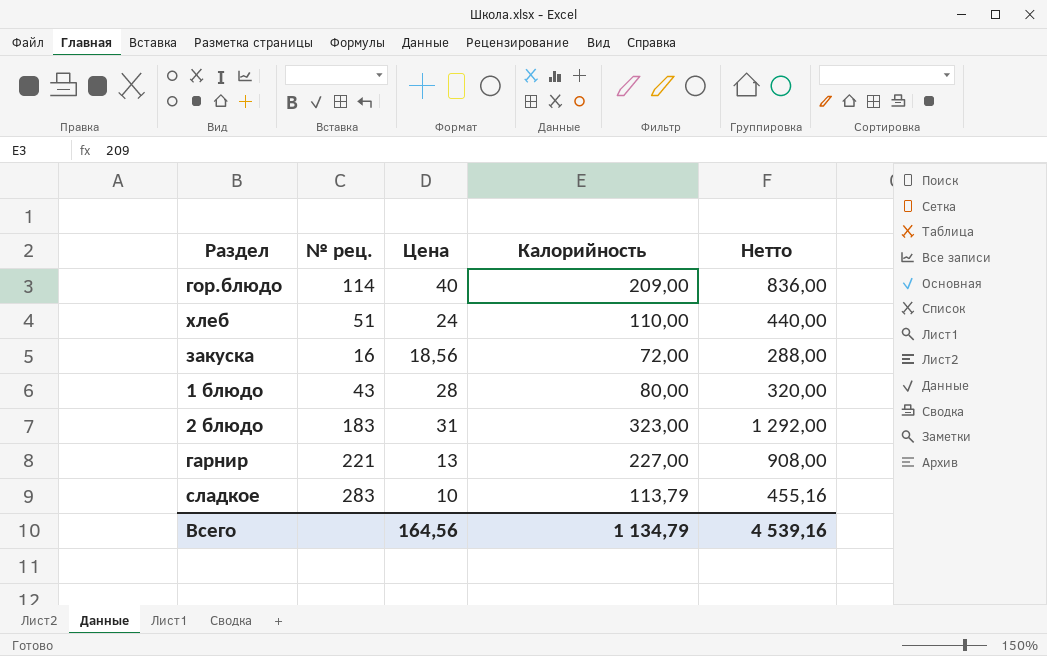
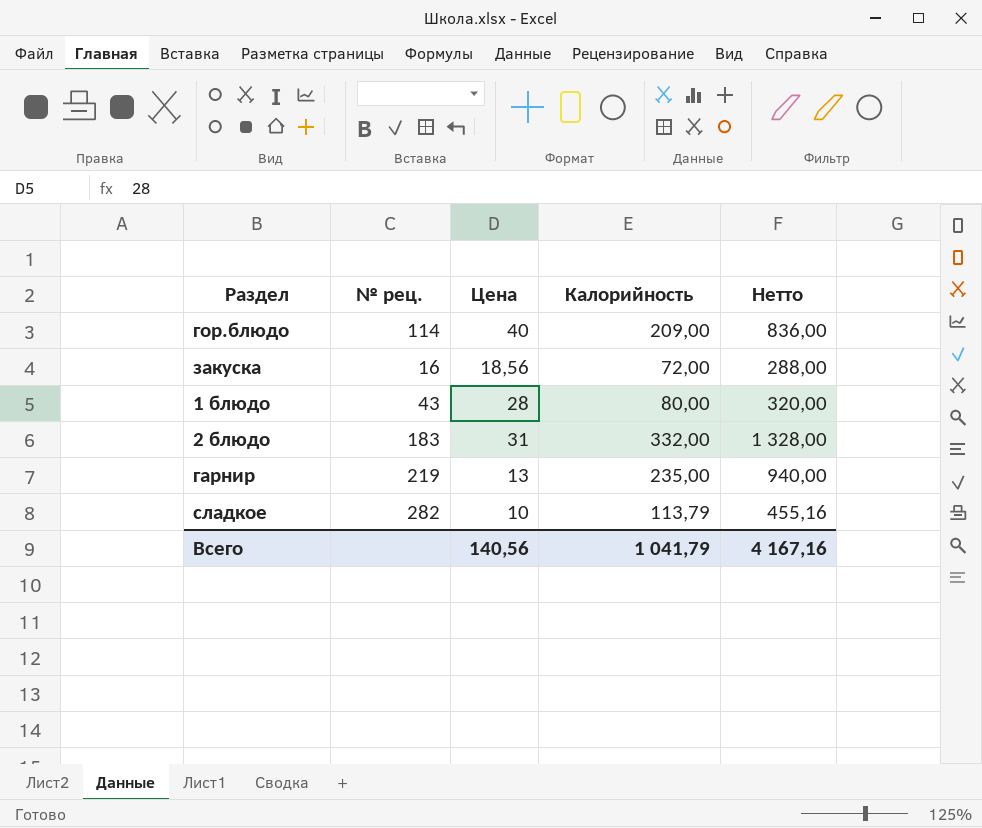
row хлеб: 51 | 24 | 110,00 | 440,00 -> none
2 блюдо | Калорийность: 323,00 -> 332,00
2 блюдо | Нетто: 1 292,00 -> 1 328,00
гарнир | № рец.: 221 -> 219
гарнир | Калорийность: 227,00 -> 235,00
гарнир | Нетто: 908,00 -> 940,00
сладкое | № рец.: 283 -> 282
Всего | Цена: 164,56 -> 140,56
Всего | Калорийность: 1 134,79 -> 1 041,79
Всего | Нетто: 4 539,16 -> 4 167,16

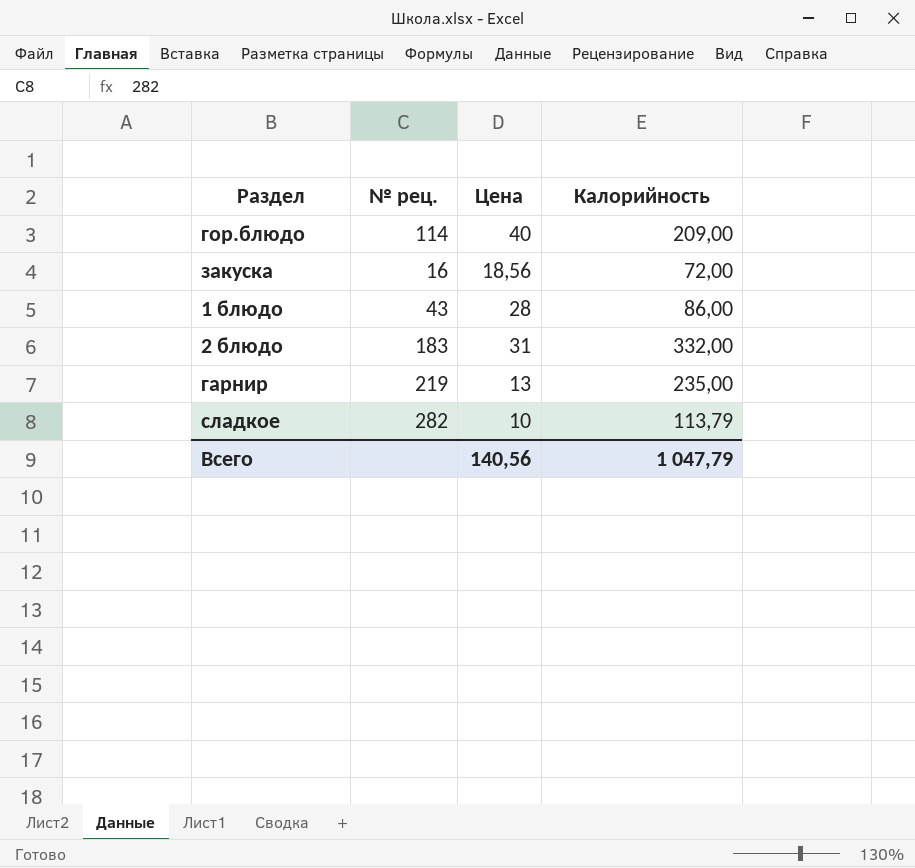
column Нетто | formula: [Калорийность] * 4 -> none
1 блюдо | Калорийность: 80,00 -> 86,00
Всего | Калорийность: 1 041,79 -> 1 047,79

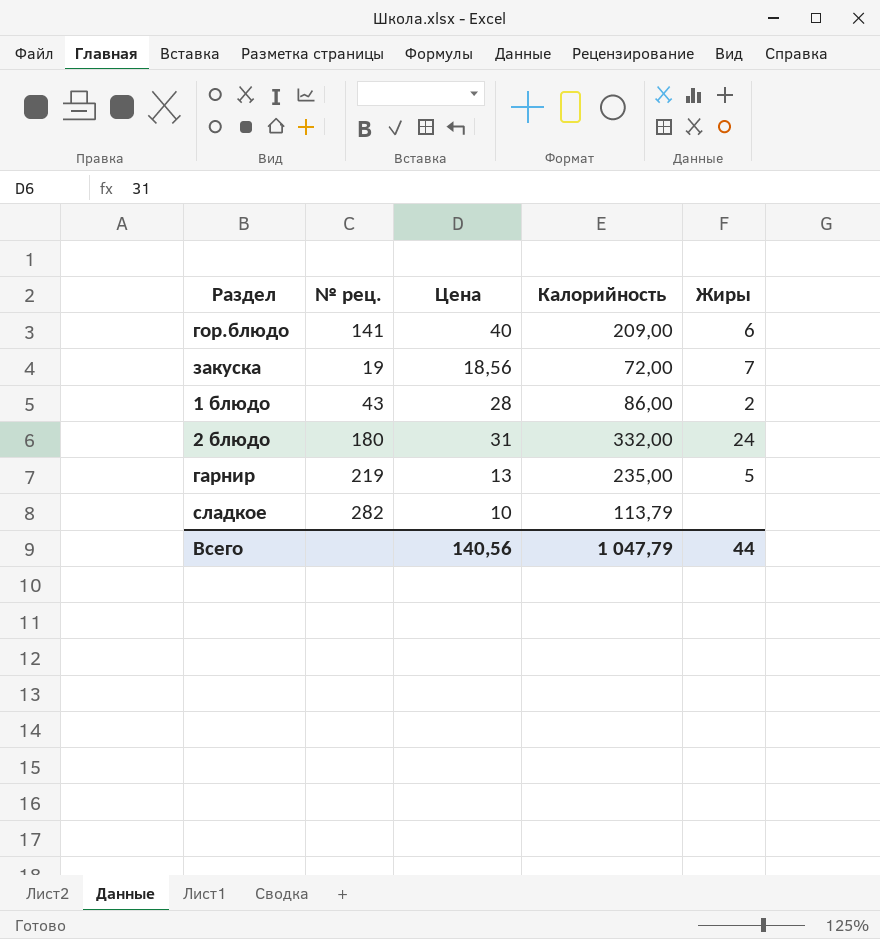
column Жиры | position: none -> 5
гор.блюдо | № рец.: 114 -> 141
закуска | № рец.: 16 -> 19
2 блюдо | № рец.: 183 -> 180

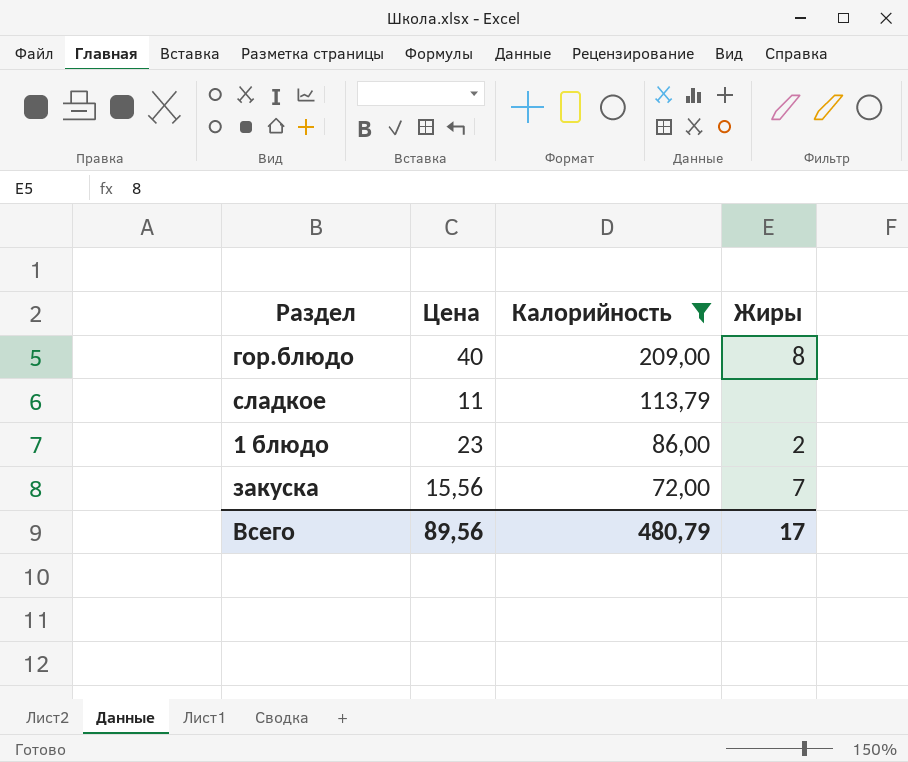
filter: none -> Калорийность <= 209,00
row order: none -> Калорийность descending
column № рец. | position: 2 -> none
гор.блюдо | Жиры: 6 -> 8
сладкое | Цена: 10 -> 11
1 блюдо | Цена: 28 -> 23
закуска | Цена: 18,56 -> 15,56
Всего | Цена: 140,56 -> 89,56
Всего | Калорийность: 1 047,79 -> 480,79
Всего | Жиры: 44 -> 17

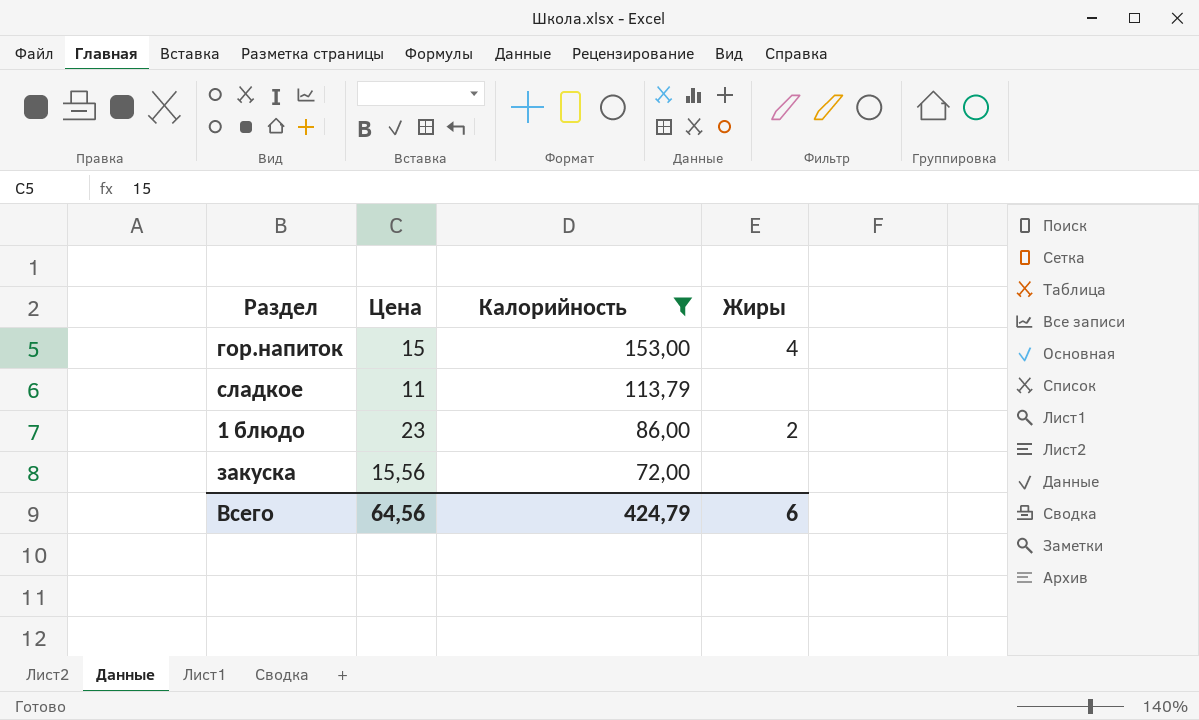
row гор.блюдо: 40 | 209,00 | 8 -> none
row гор.напиток: none -> 15 | 153,00 | 4
закуска | Жиры: 7 -> none
Всего | Цена: 89,56 -> 64,56
Всего | Калорийность: 480,79 -> 424,79
Всего | Жиры: 17 -> 6

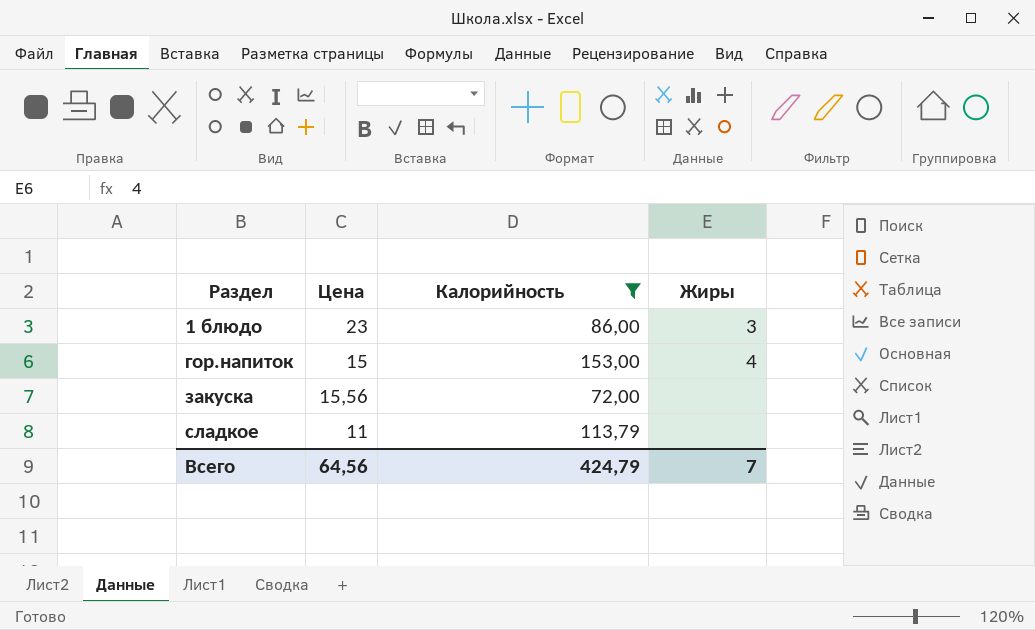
row order: Калорийность descending -> Раздел ascending
1 блюдо | Жиры: 2 -> 3
Всего | Жиры: 6 -> 7

